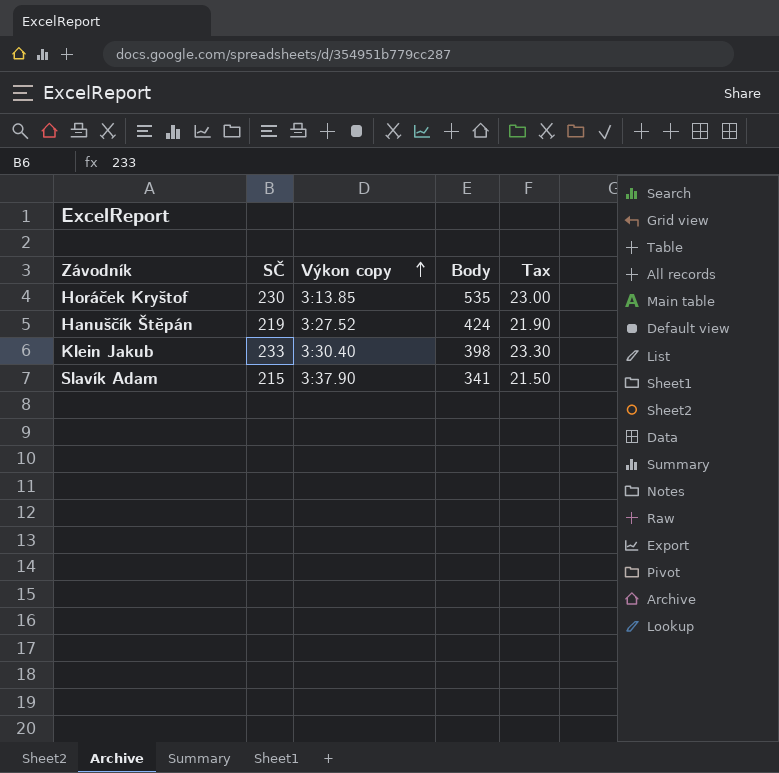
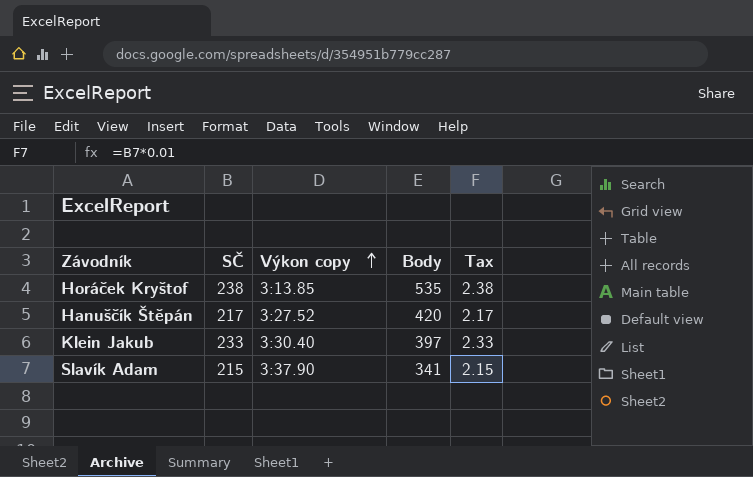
column Tax | formula: [SČ] * 0.1 -> [SČ] * 0.01
Horáček Kryštof | SČ: 230 -> 238
Hanuščík Štěpán | SČ: 219 -> 217
Hanuščík Štěpán | Body: 424 -> 420
Klein Jakub | Body: 398 -> 397

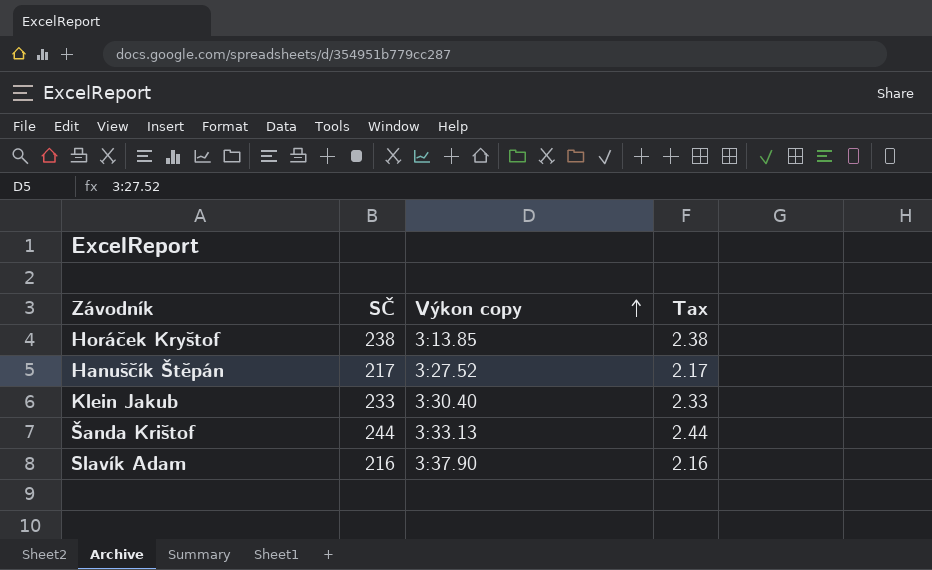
column Body | position: 4 -> none
row Šanda Krištof: none -> 244 | 3:33.13 | 2.44
Slavík Adam | SČ: 215 -> 216
Slavík Adam | Tax: 2.15 -> 2.16

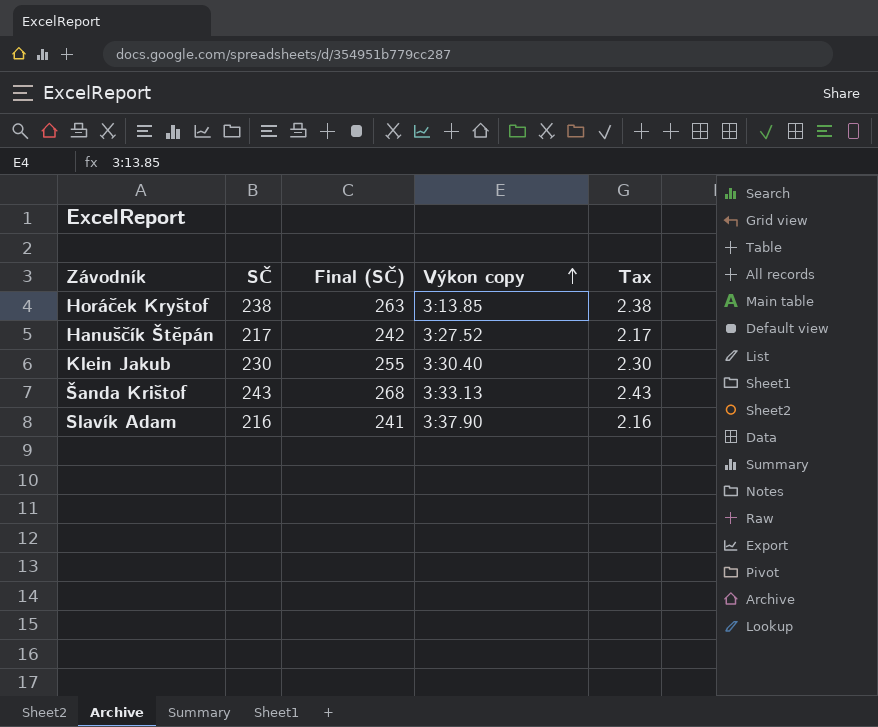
column Final (SČ) | formula: none -> [SČ] + 25
Klein Jakub | SČ: 233 -> 230
Klein Jakub | Tax: 2.33 -> 2.30
Šanda Krištof | SČ: 244 -> 243
Šanda Krištof | Tax: 2.44 -> 2.43

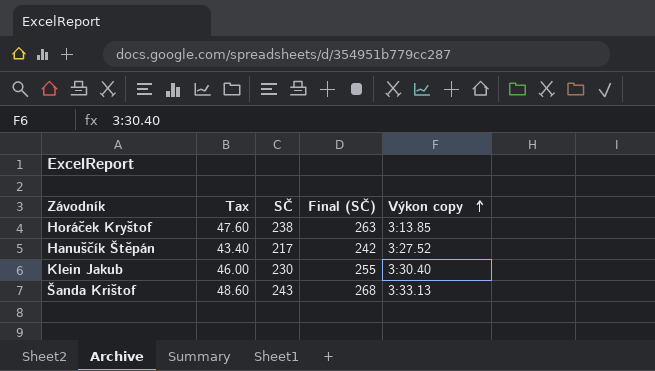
column Tax | formula: [SČ] * 0.01 -> [SČ] * 0.2
column Tax | position: 5 -> 2
row Slavík Adam: 216 | 241 | 3:37.90 | 2.16 -> none

